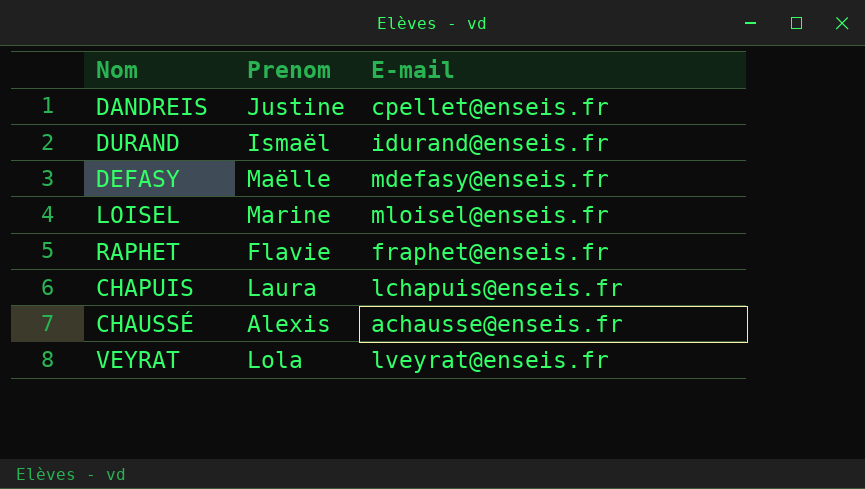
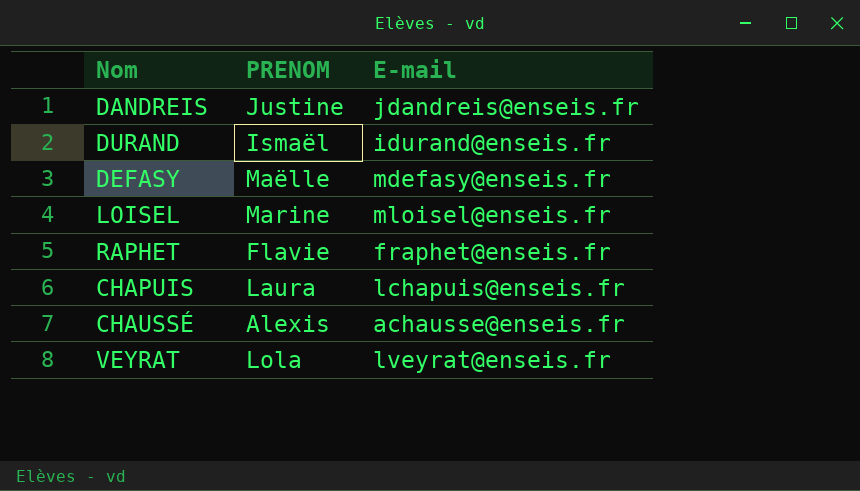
column name: Prenom -> PRENOM
DANDREIS | E-mail: cpellet@enseis.fr -> jdandreis@enseis.fr

